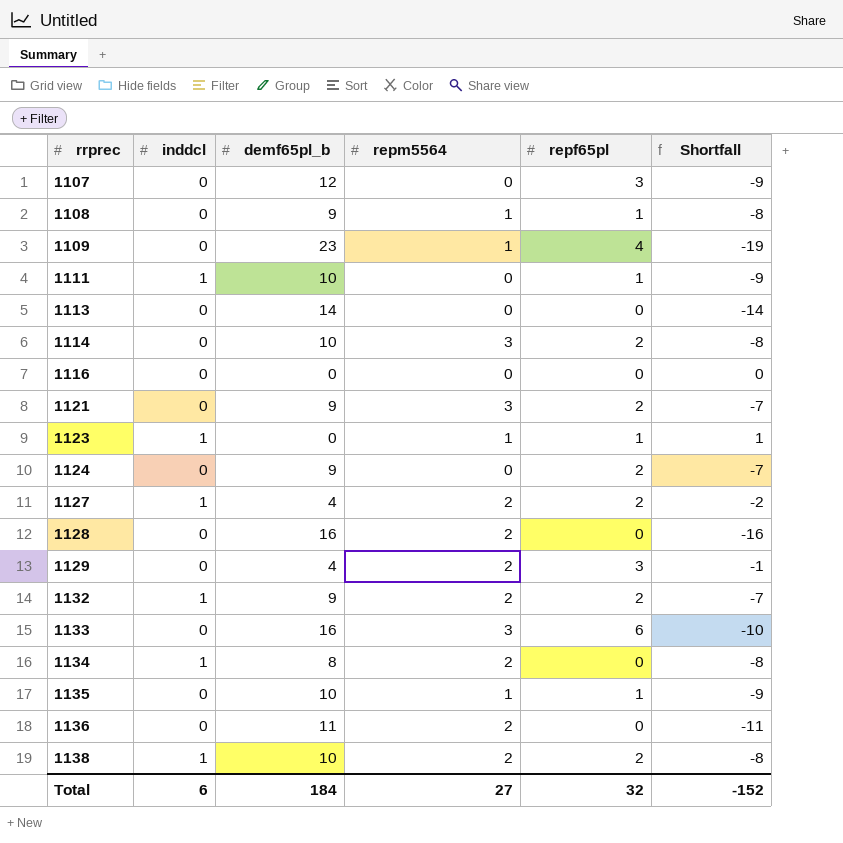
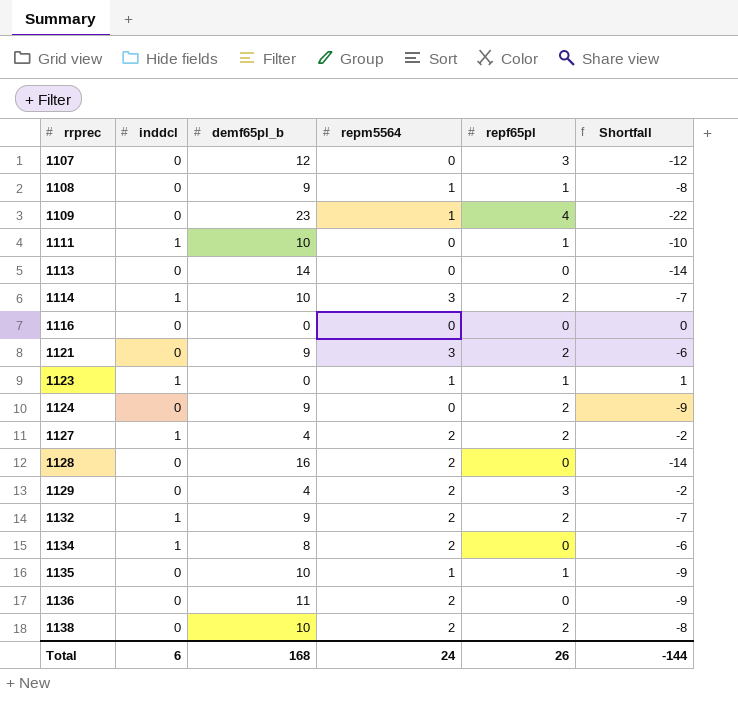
column Shortfall | formula: [repf65pl] - [demf65pl_b] -> [repm5564] - [demf65pl_b]
row 1133: 0 | 16 | 3 | 6 | -10 -> none
1114 | inddcl: 0 -> 1
1138 | inddcl: 1 -> 0
Total | demf65pl_b: 184 -> 168
Total | repm5564: 27 -> 24
Total | repf65pl: 32 -> 26
Total | Shortfall: -152 -> -144

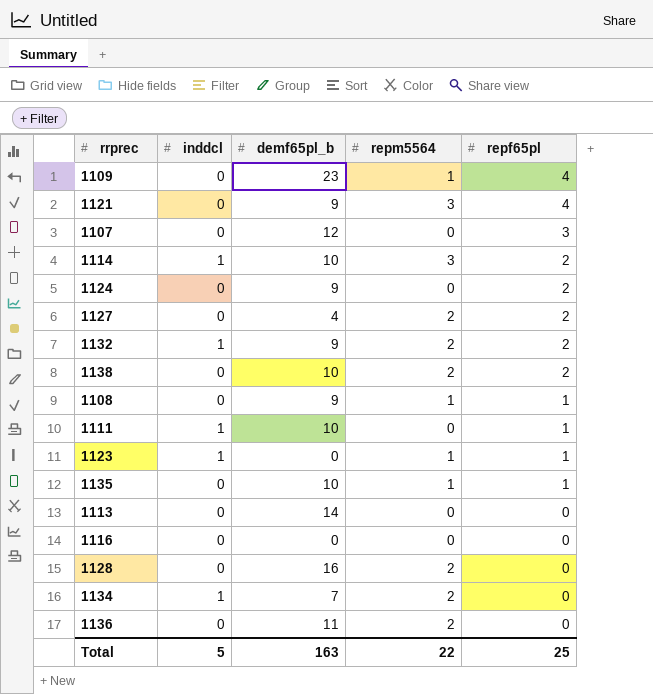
row order: rrprec ascending -> repf65pl descending
column Shortfall | formula: [repm5564] - [demf65pl_b] -> none
row 1129: 0 | 4 | 2 | 3 | -2 -> none
1121 | repf65pl: 2 -> 4
1127 | inddcl: 1 -> 0
1134 | demf65pl_b: 8 -> 7
Total | inddcl: 6 -> 5
Total | demf65pl_b: 168 -> 163
Total | repm5564: 24 -> 22
Total | repf65pl: 26 -> 25

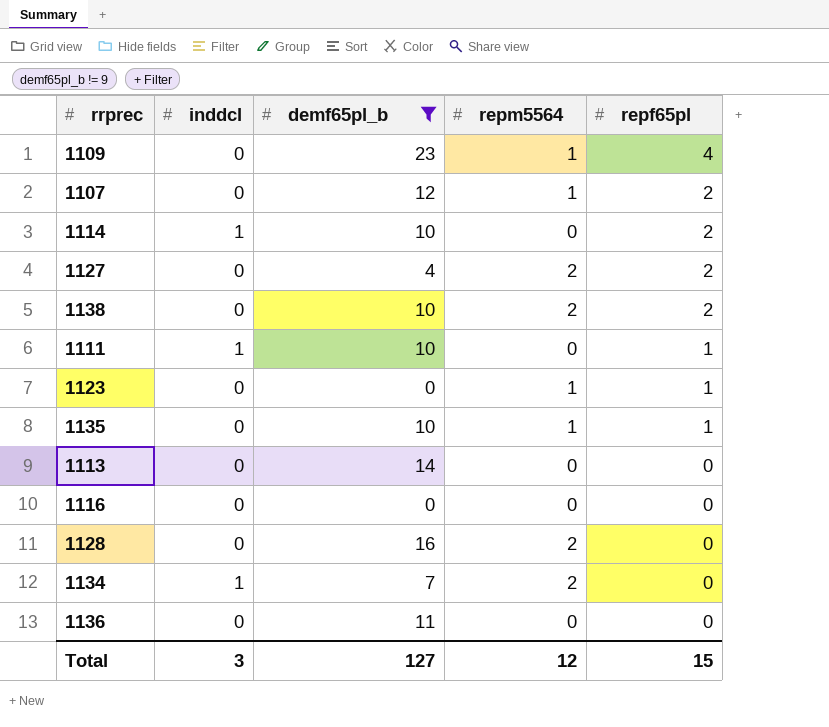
filter: none -> demf65pl_b != 9
1107 | repm5564: 0 -> 1
1107 | repf65pl: 3 -> 2
1114 | repm5564: 3 -> 0
1123 | inddcl: 1 -> 0
1136 | repm5564: 2 -> 0
Total | inddcl: 5 -> 3
Total | demf65pl_b: 163 -> 127
Total | repm5564: 22 -> 12
Total | repf65pl: 25 -> 15

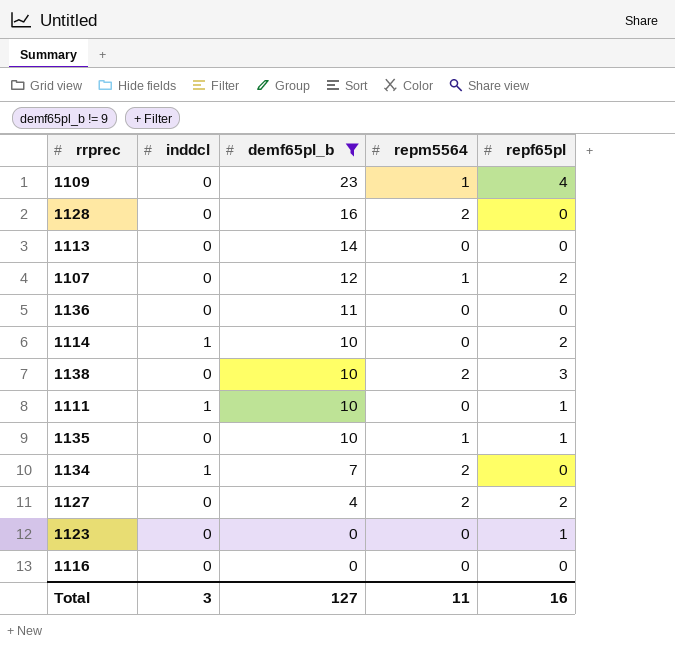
row order: repf65pl descending -> demf65pl_b descending
1138 | repf65pl: 2 -> 3
1123 | repm5564: 1 -> 0
Total | repm5564: 12 -> 11
Total | repf65pl: 15 -> 16

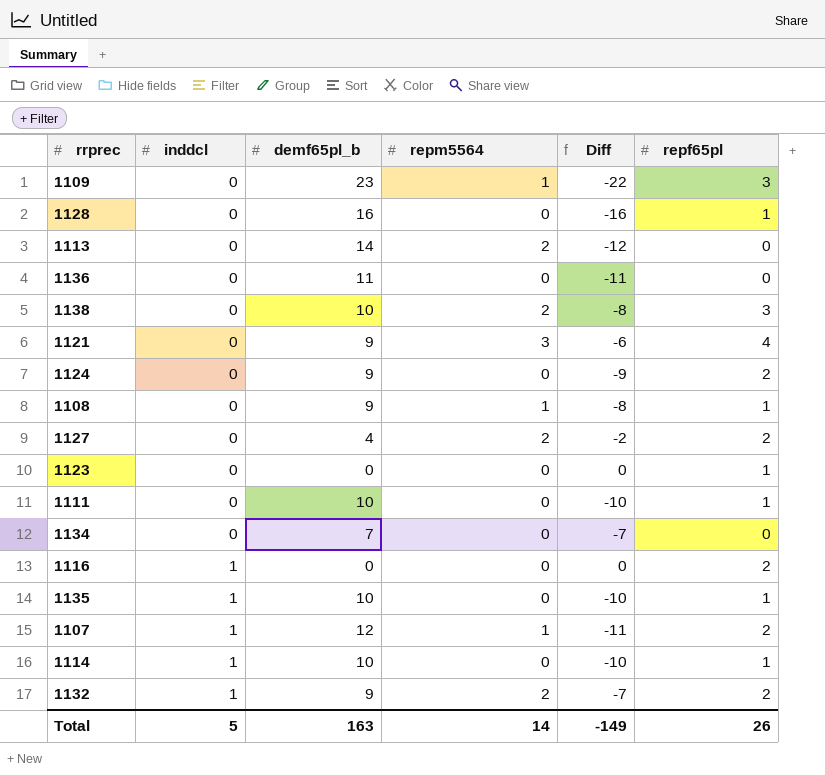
filter: demf65pl_b != 9 -> none
row order: demf65pl_b descending -> inddcl ascending
column Diff | formula: none -> [repm5564] - [demf65pl_b]
1109 | repf65pl: 4 -> 3
1128 | repm5564: 2 -> 0
1128 | repf65pl: 0 -> 1
1113 | repm5564: 0 -> 2
1111 | inddcl: 1 -> 0
1134 | inddcl: 1 -> 0
1134 | repm5564: 2 -> 0
1116 | inddcl: 0 -> 1
1116 | repf65pl: 0 -> 2
1135 | inddcl: 0 -> 1
1135 | repm5564: 1 -> 0
1107 | inddcl: 0 -> 1
1114 | repf65pl: 2 -> 1
Total | inddcl: 3 -> 5
Total | demf65pl_b: 127 -> 163
Total | repm5564: 11 -> 14
Total | repf65pl: 16 -> 26

